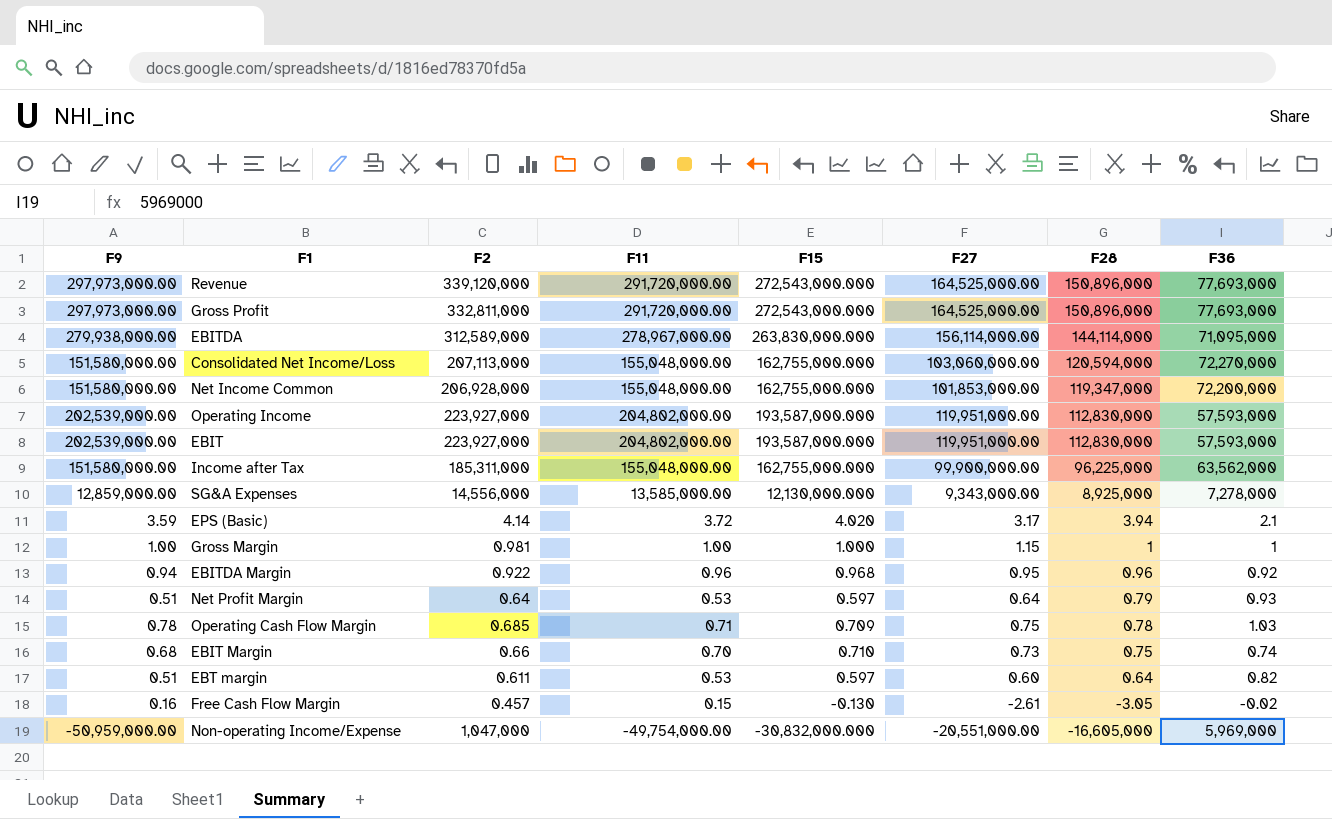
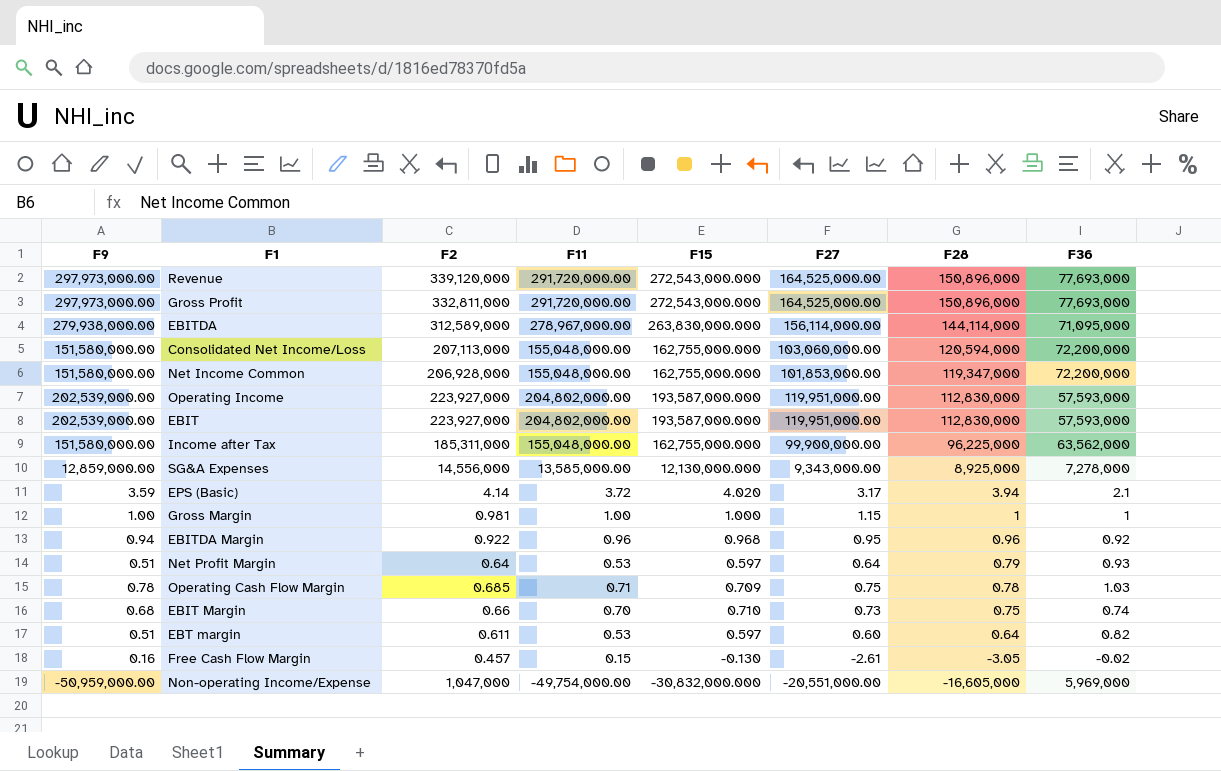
Consolidated Net Income/Loss | F36: 72,270,000 -> 72,200,000

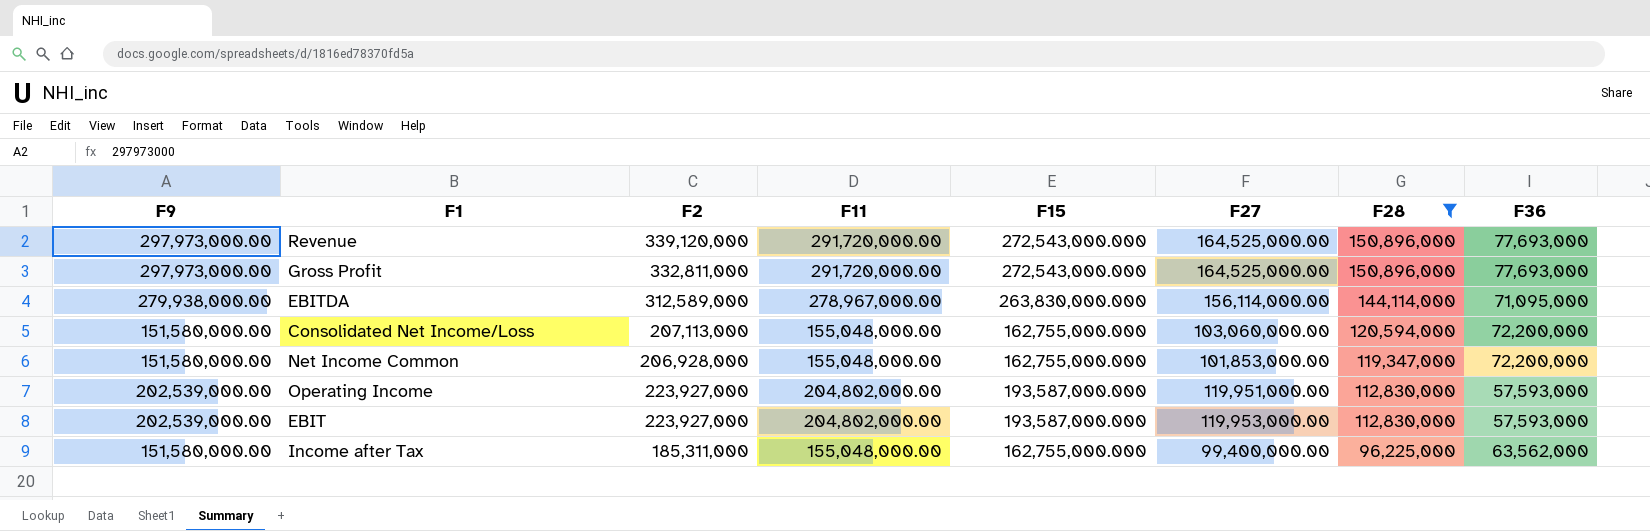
filter: none -> F28 >= 96,225,000
EBIT | F27: 119,951,000.00 -> 119,953,000.00
Income after Tax | F27: 99,900,000.00 -> 99,400,000.00

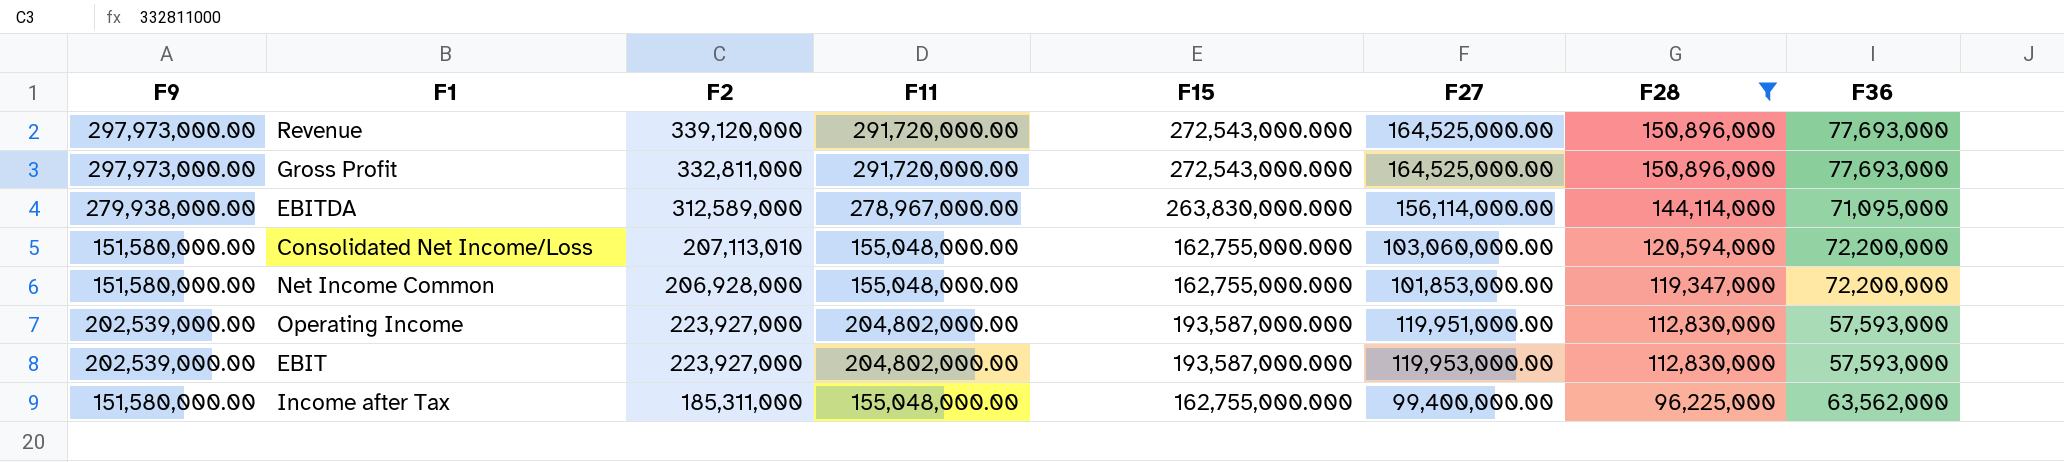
Consolidated Net Income/Loss | F2: 207,113,000 -> 207,113,010

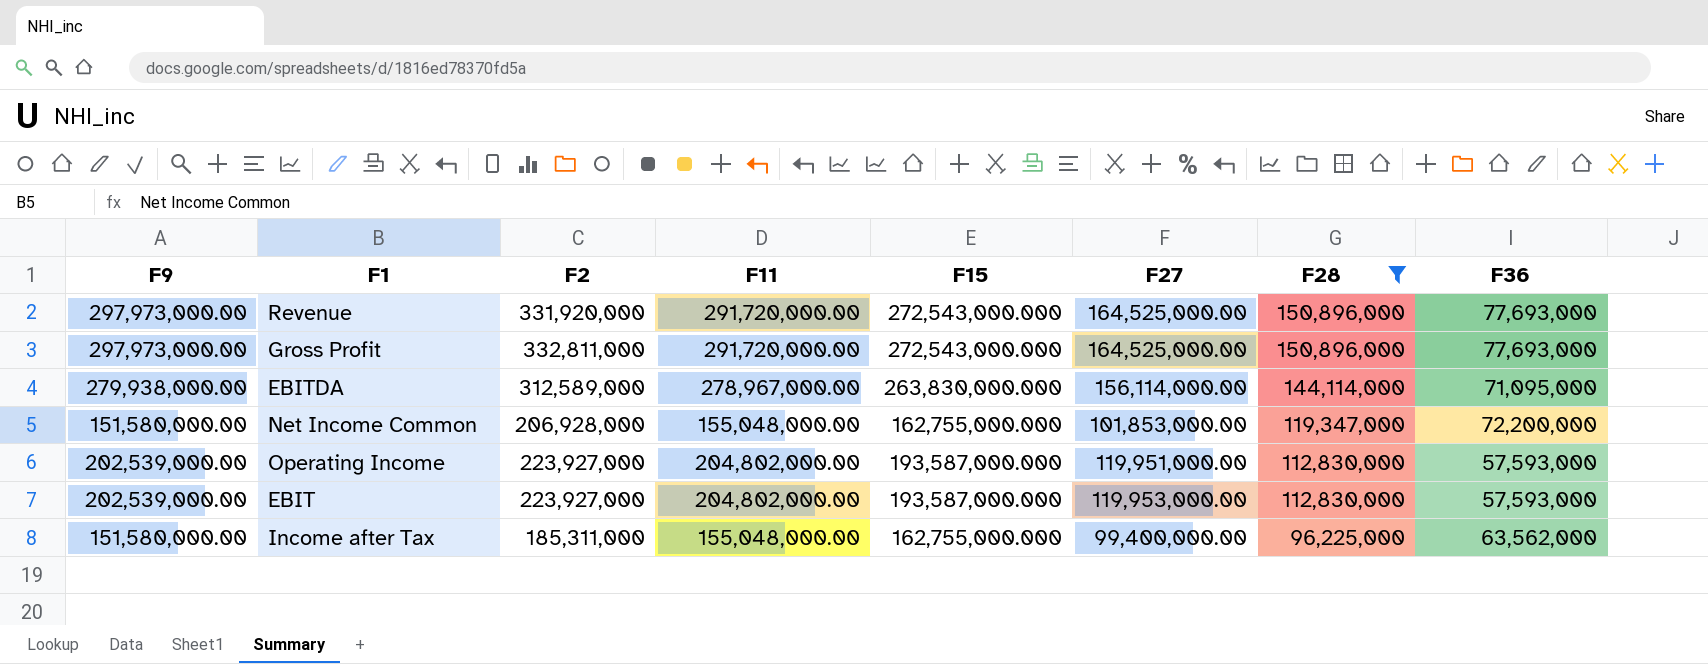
row Consolidated Net Income/Loss: 151,580,000.00 | 207,113,010 | 155,048,000.00 | 162,755,000.000 | 103,060,000.00 | 120,594,000 | 72,200,000 -> none
Revenue | F2: 339,120,000 -> 331,920,000

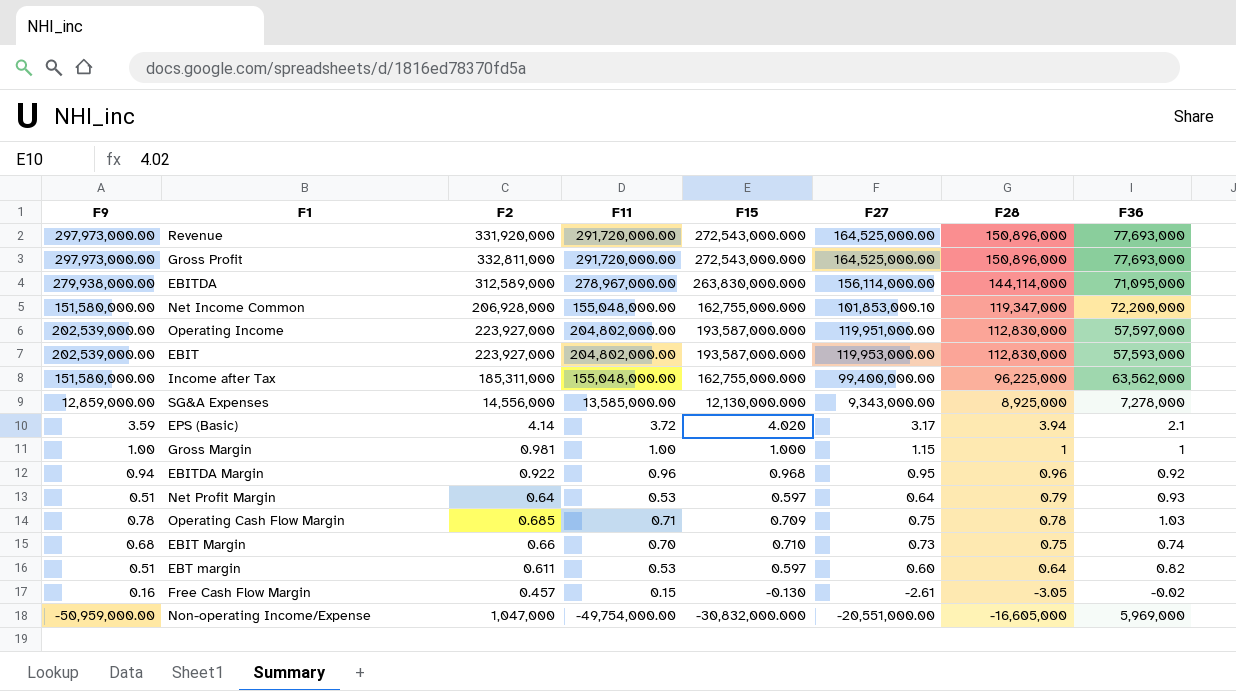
filter: F28 >= 96,225,000 -> none
Net Income Common | F27: 101,853,000.00 -> 101,853,000.10
Operating Income | F36: 57,593,000 -> 57,597,000

